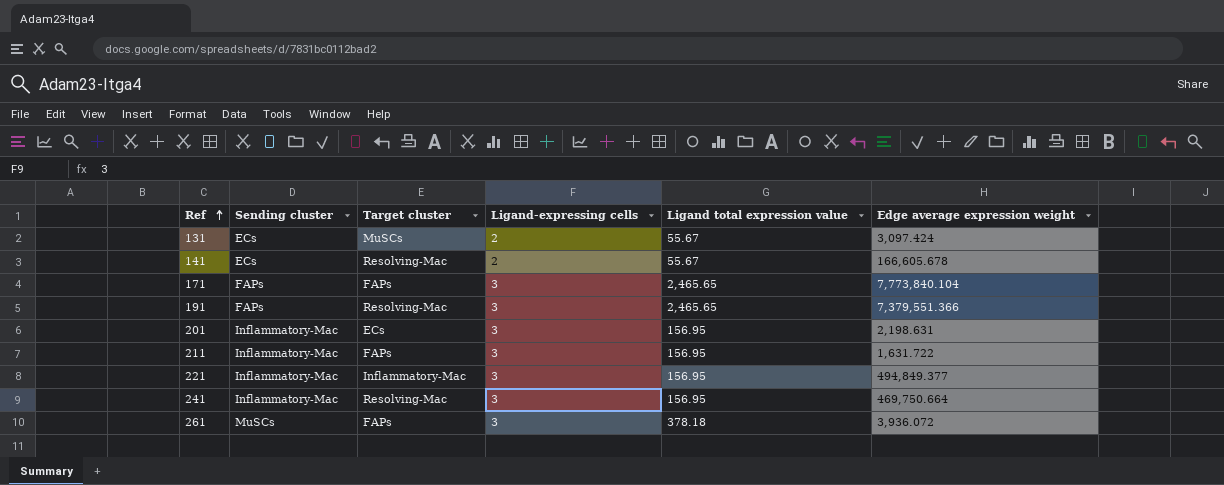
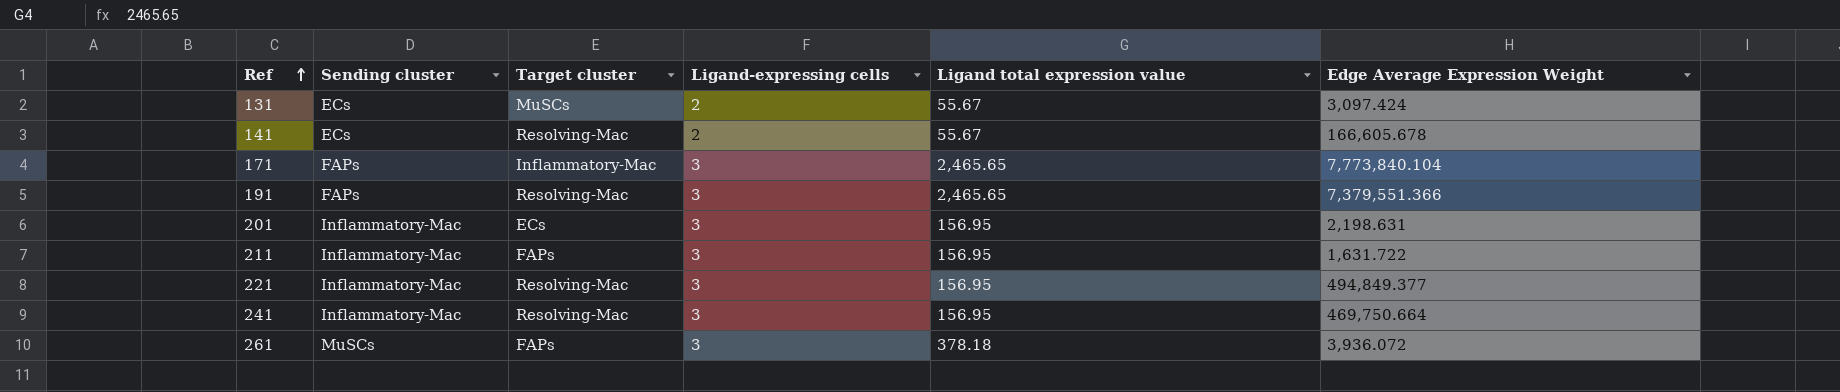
column name: Edge average expression weight -> Edge Average Expression Weight
171 | Target cluster: FAPs -> Inflammatory-Mac
221 | Target cluster: Inflammatory-Mac -> Resolving-Mac

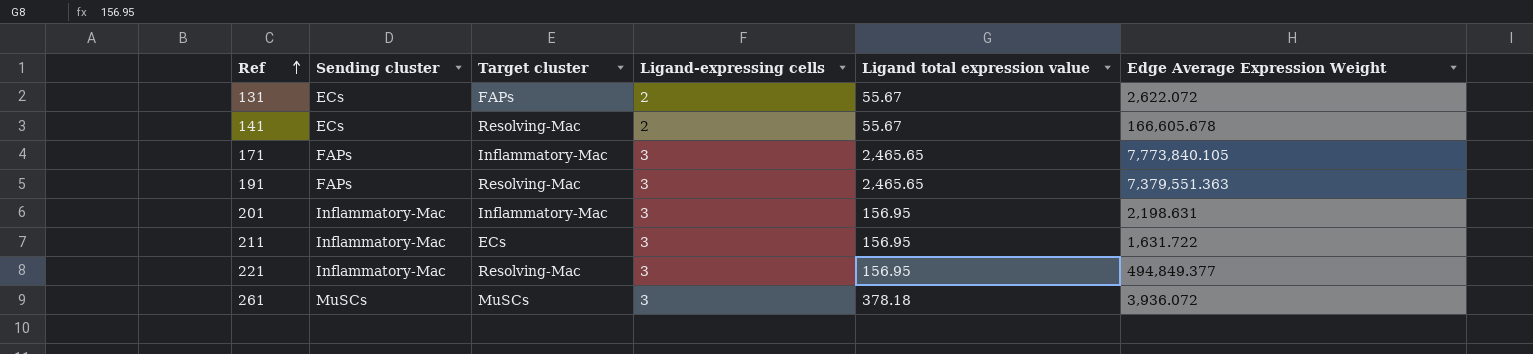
row 241: Inflammatory-Mac | Resolving-Mac | 3 | 156.95 | 469,750.664 -> none
131 | Target cluster: MuSCs -> FAPs
131 | Edge Average Expression Weight: 3,097.424 -> 2,622.072
171 | Edge Average Expression Weight: 7,773,840.104 -> 7,773,840.105
191 | Edge Average Expression Weight: 7,379,551.366 -> 7,379,551.363
201 | Target cluster: ECs -> Inflammatory-Mac
211 | Target cluster: FAPs -> ECs
261 | Target cluster: FAPs -> MuSCs

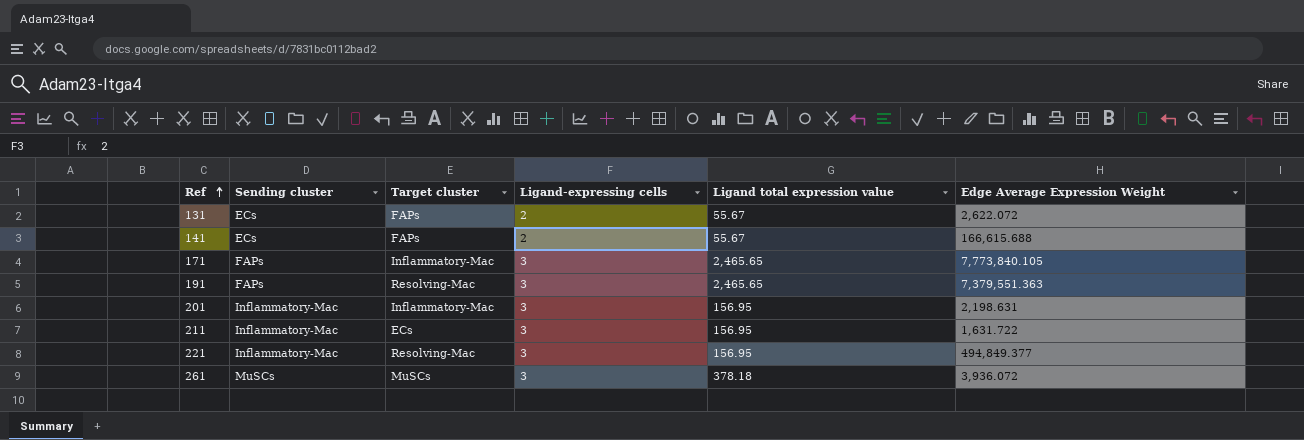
141 | Target cluster: Resolving-Mac -> FAPs
141 | Edge Average Expression Weight: 166,605.678 -> 166,615.688

